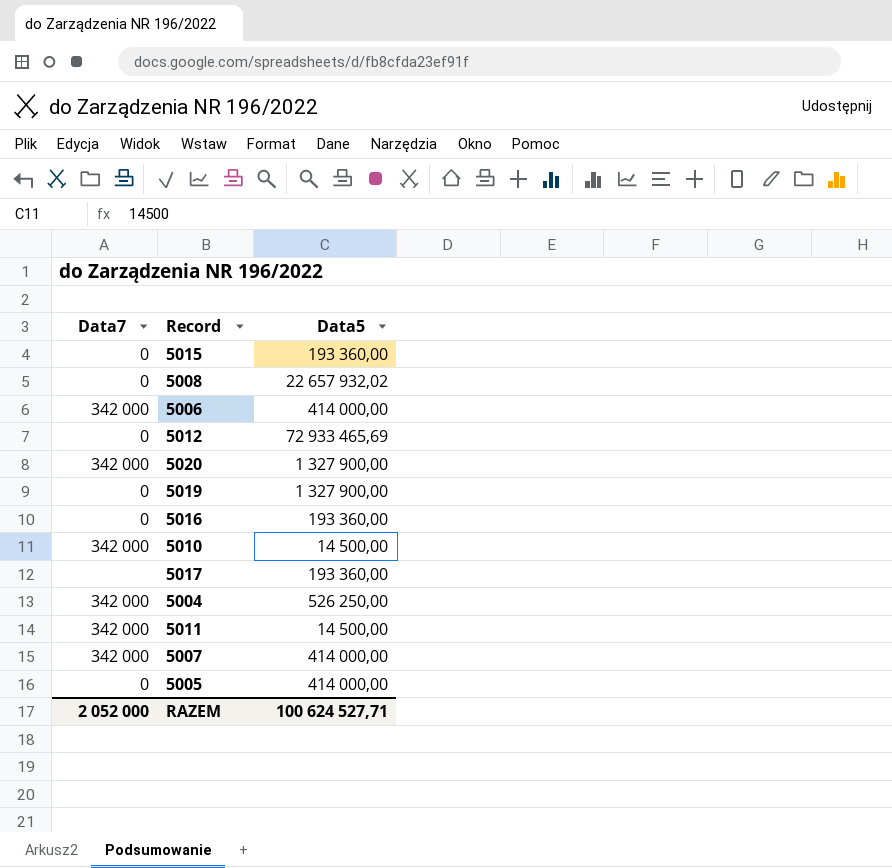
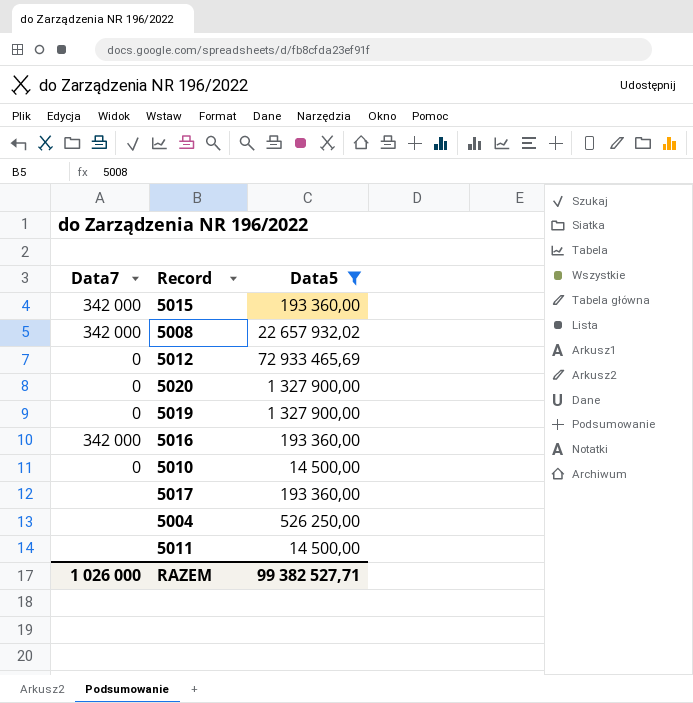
filter: none -> Data5 != 414 000,00
5015 | Data7: 0 -> 342 000
5008 | Data7: 0 -> 342 000
5020 | Data7: 342 000 -> 0
5016 | Data7: 0 -> 342 000
5010 | Data7: 342 000 -> 0
5004 | Data7: 342 000 -> none
5011 | Data7: 342 000 -> none
RAZEM | Data7: 2 052 000 -> 1 026 000
RAZEM | Data5: 100 624 527,71 -> 99 382 527,71

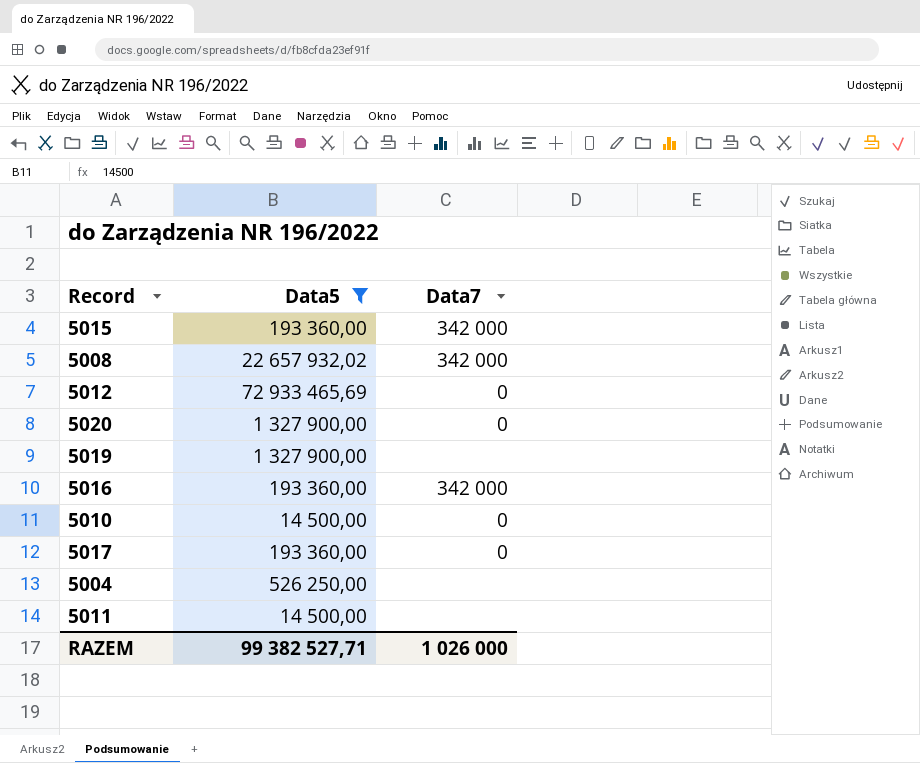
column Data7 | position: 1 -> 3
5019 | Data7: 0 -> none
5017 | Data7: none -> 0

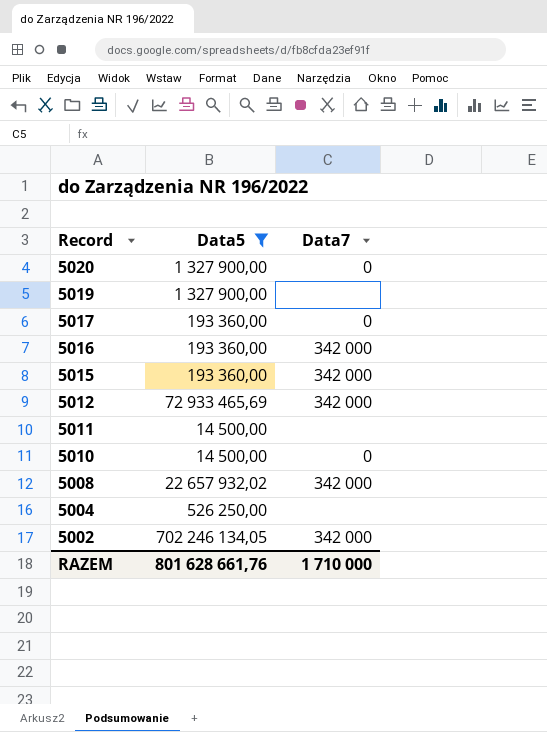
row order: none -> Record descending
5012 | Data7: 0 -> 342 000
row 5002: none -> 702 246 134,05 | 342 000
RAZEM | Data5: 99 382 527,71 -> 801 628 661,76
RAZEM | Data7: 1 026 000 -> 1 710 000

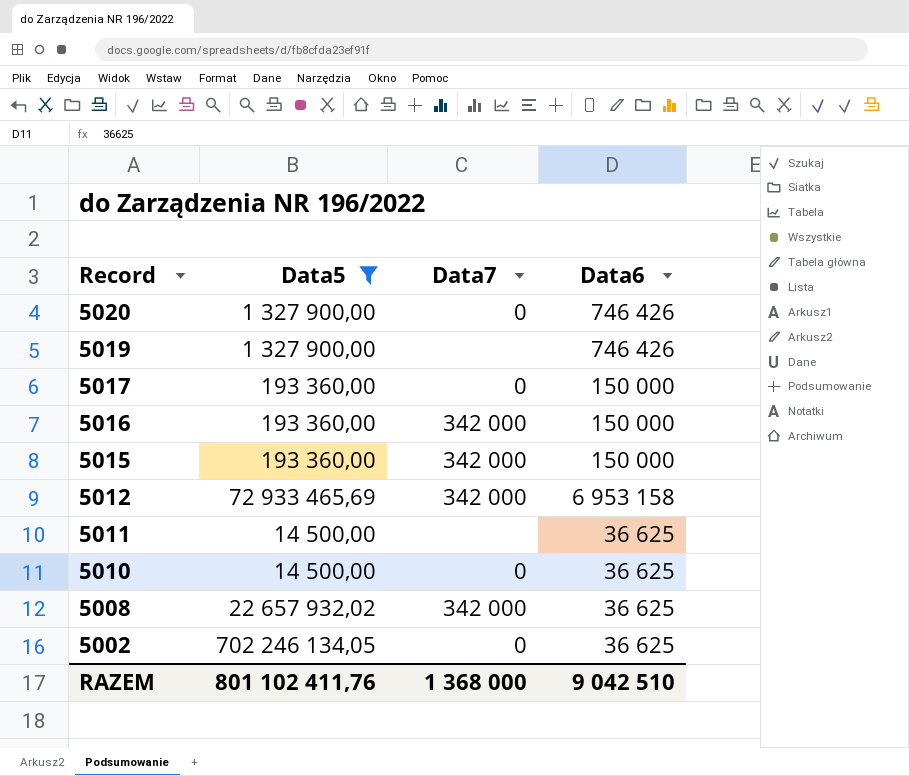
column Data6 | position: none -> 4
row 5004: 526 250,00 | none -> none
5002 | Data7: 342 000 -> 0
RAZEM | Data5: 801 628 661,76 -> 801 102 411,76
RAZEM | Data7: 1 710 000 -> 1 368 000

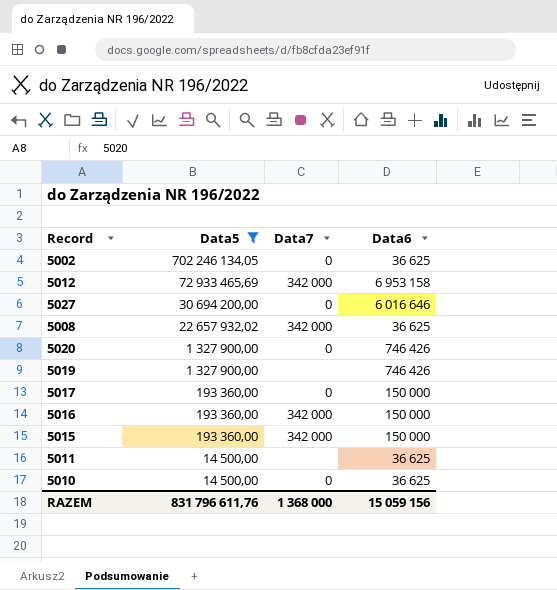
row order: Record descending -> Data5 descending
row 5027: none -> 30 694 200,00 | 0 | 6 016 646
RAZEM | Data5: 801 102 411,76 -> 831 796 611,76
RAZEM | Data6: 9 042 510 -> 15 059 156

